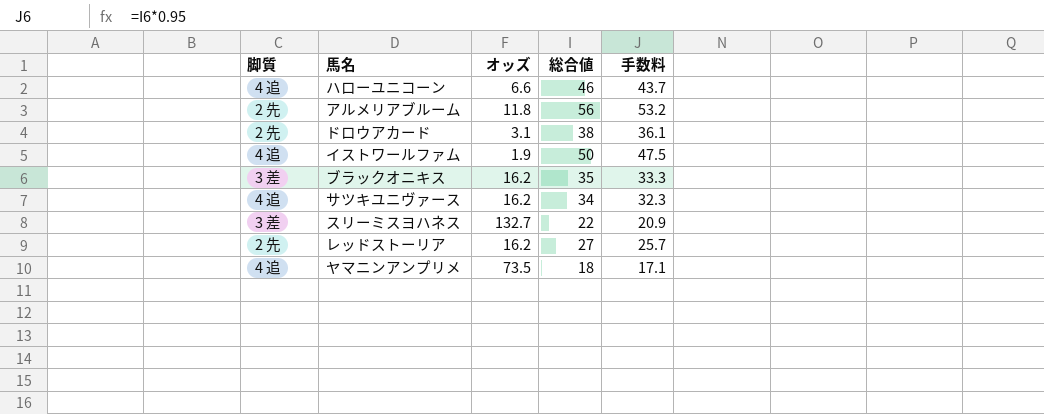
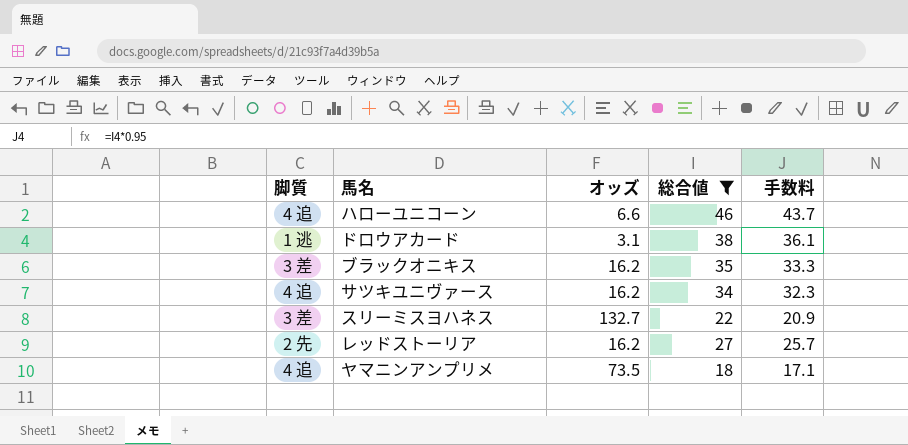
filter: none -> 総合値 <= 46
ドロウアカード | 脚質: 2 先 -> 1 逃

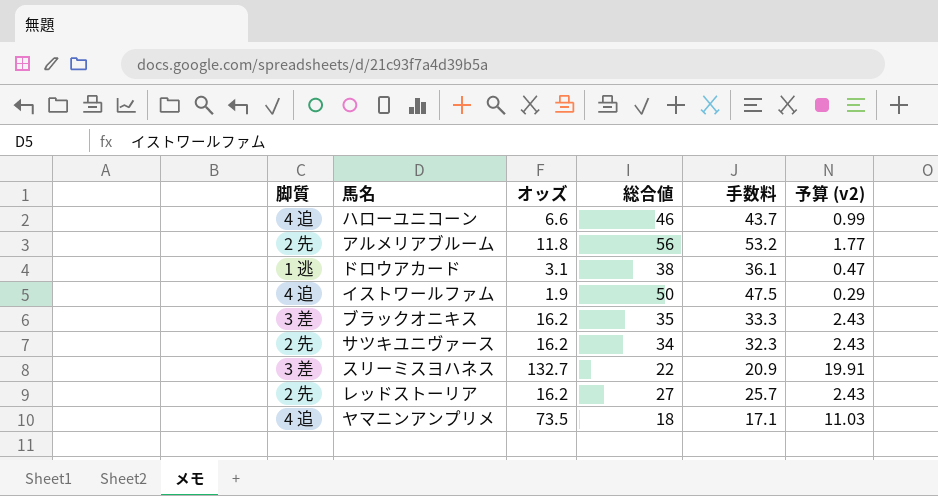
filter: 総合値 <= 46 -> none
column 予算 (v2) | formula: none -> [オッズ] * 0.15
サツキユニヴァース | 脚質: 4 追 -> 2 先

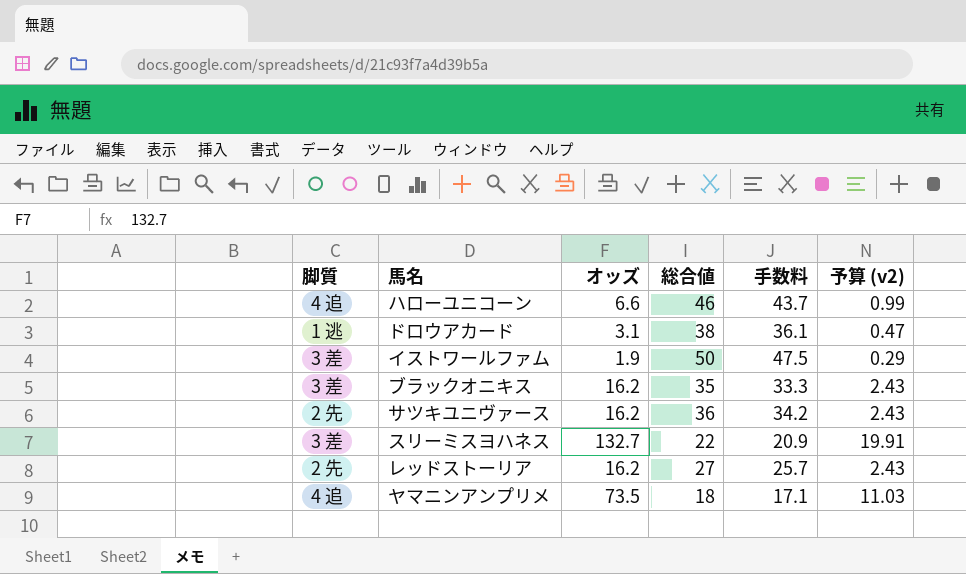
row アルメリアブルーム: 2 先 | 11.8 | 56 | 53.2 | 1.77 -> none
イストワールファム | 脚質: 4 追 -> 3 差
サツキユニヴァース | 総合値: 34 -> 36
サツキユニヴァース | 手数料: 32.3 -> 34.2

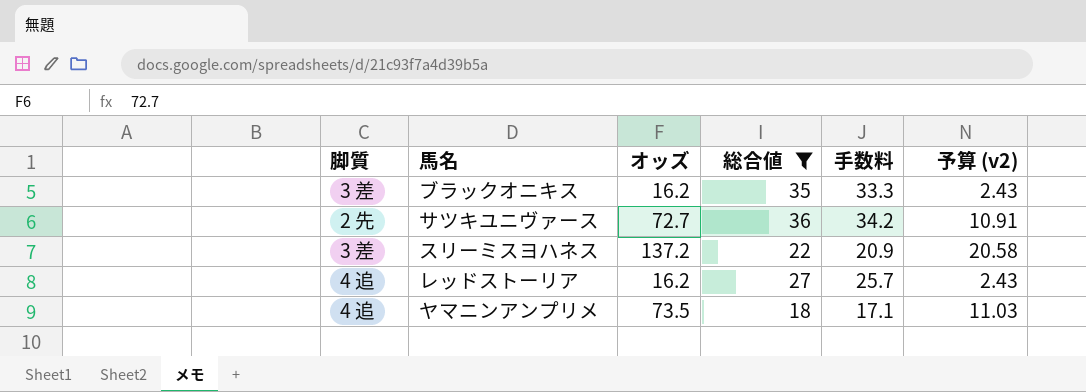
filter: none -> 総合値 <= 36
サツキユニヴァース | オッズ: 16.2 -> 72.7
サツキユニヴァース | 予算 (v2): 2.43 -> 10.91
スリーミスヨハネス | オッズ: 132.7 -> 137.2
スリーミスヨハネス | 予算 (v2): 19.91 -> 20.58
レッドストーリア | 脚質: 2 先 -> 4 追

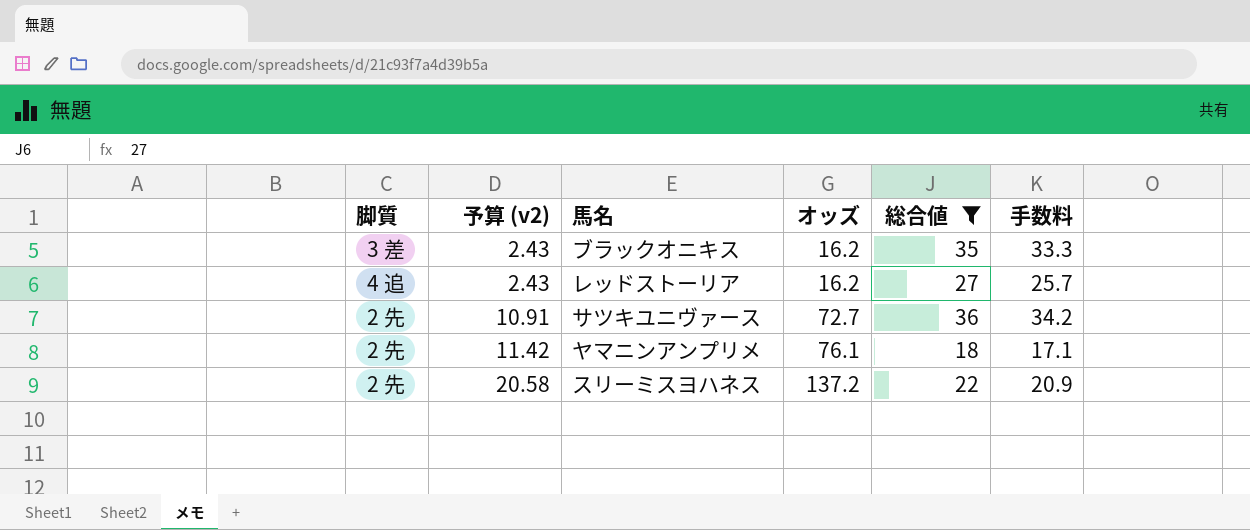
row order: none -> 予算 (v2) ascending
column 予算 (v2) | position: 6 -> 2
ヤマニンアンプリメ | 脚質: 4 追 -> 2 先
ヤマニンアンプリメ | 予算 (v2): 11.03 -> 11.42
ヤマニンアンプリメ | オッズ: 73.5 -> 76.1
スリーミスヨハネス | 脚質: 3 差 -> 2 先

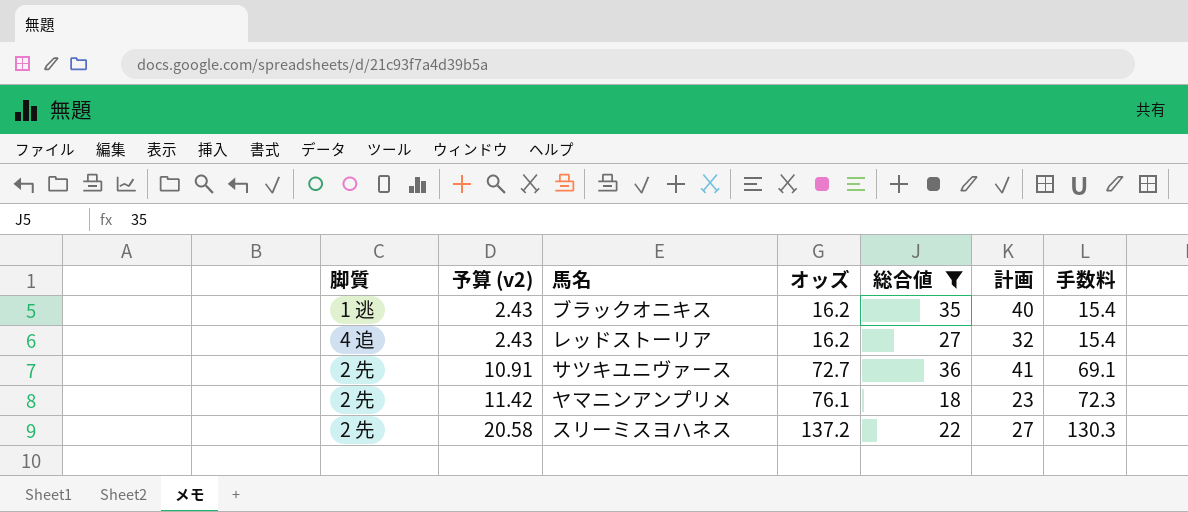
column 計画 | formula: none -> [総合値] + 5
column 手数料 | formula: [総合値] * 0.95 -> [オッズ] * 0.95
ブラックオニキス | 脚質: 3 差 -> 1 逃

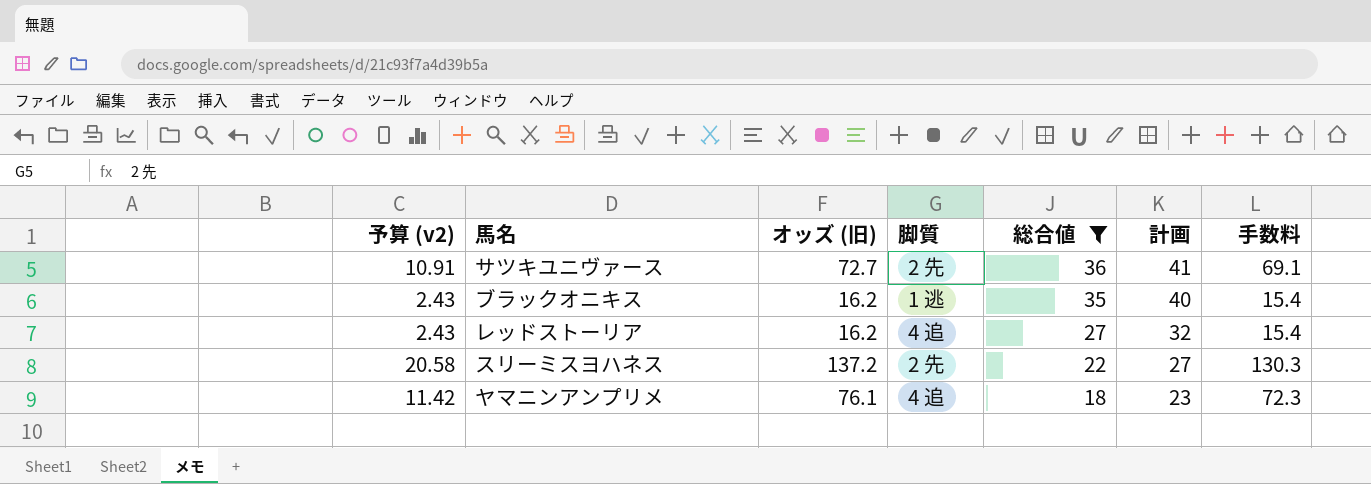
row order: 予算 (v2) ascending -> 総合値 descending
column name: オッズ -> オッズ (旧)
column 脚質 | position: 1 -> 4
ヤマニンアンプリメ | 脚質: 2 先 -> 4 追

